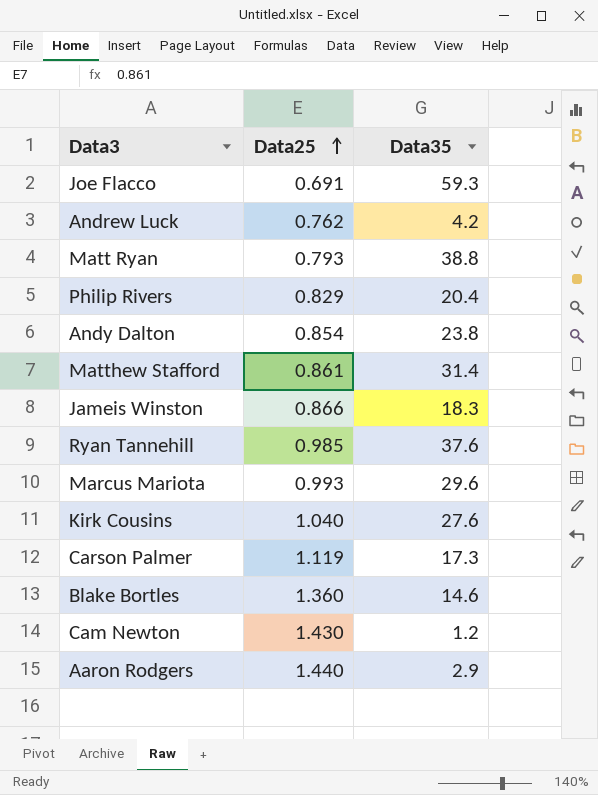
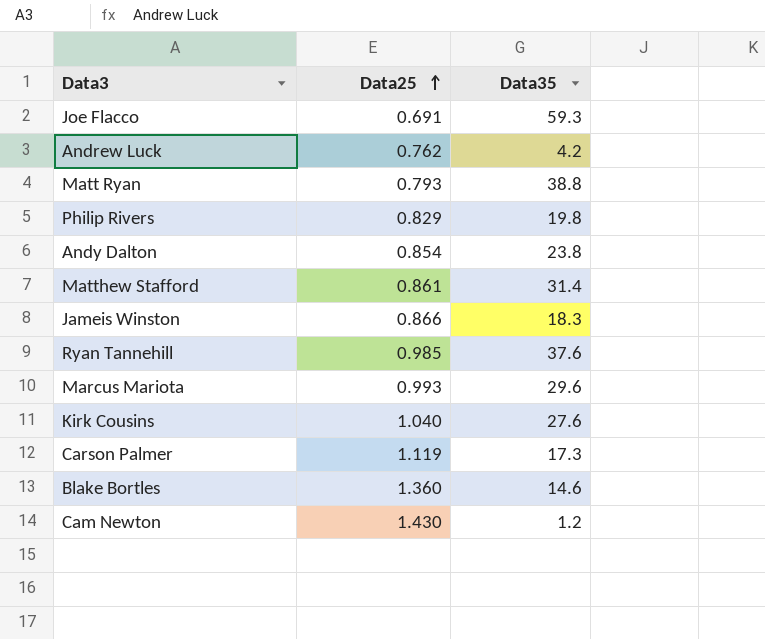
row Aaron Rodgers: 1.440 | 2.9 -> none
Philip Rivers | Data35: 20.4 -> 19.8

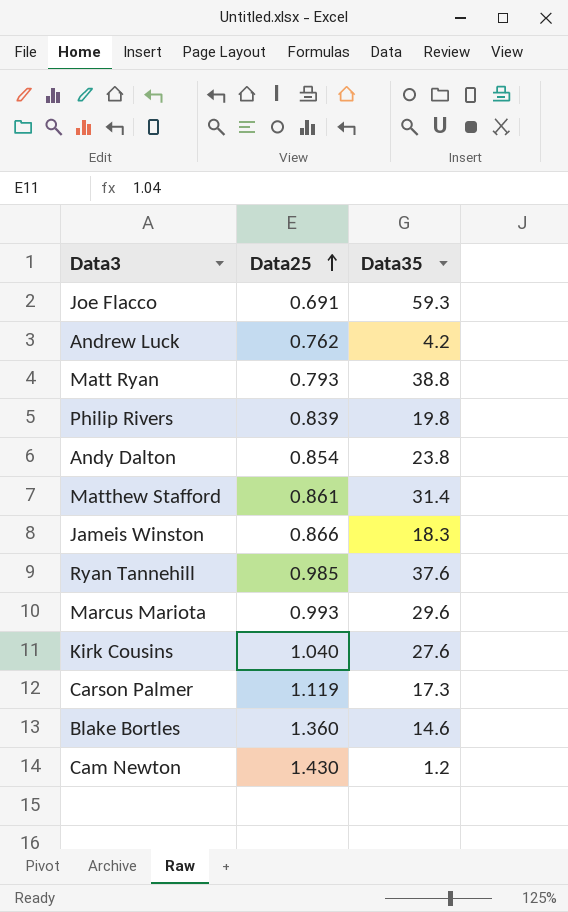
Philip Rivers | Data25: 0.829 -> 0.839

